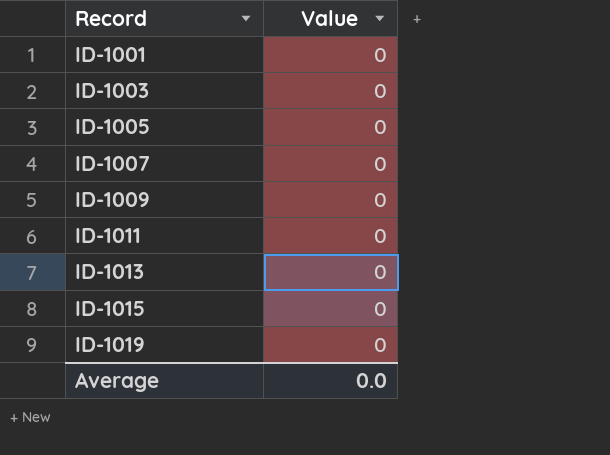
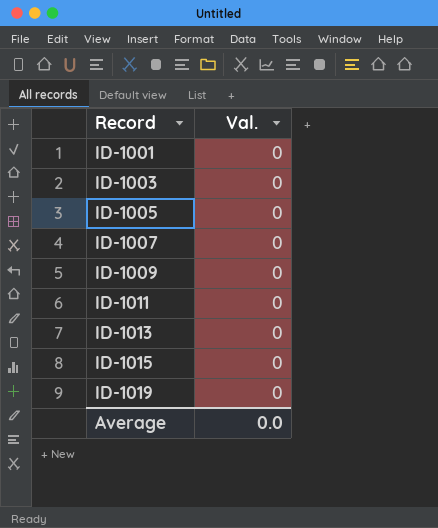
column name: Value -> Val.

